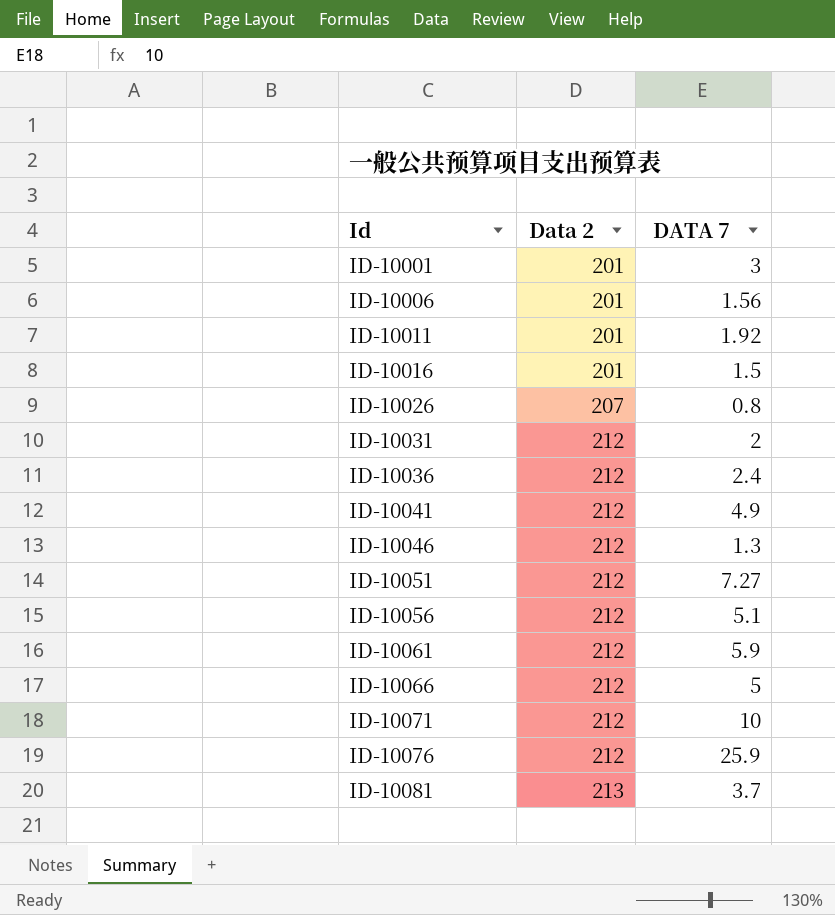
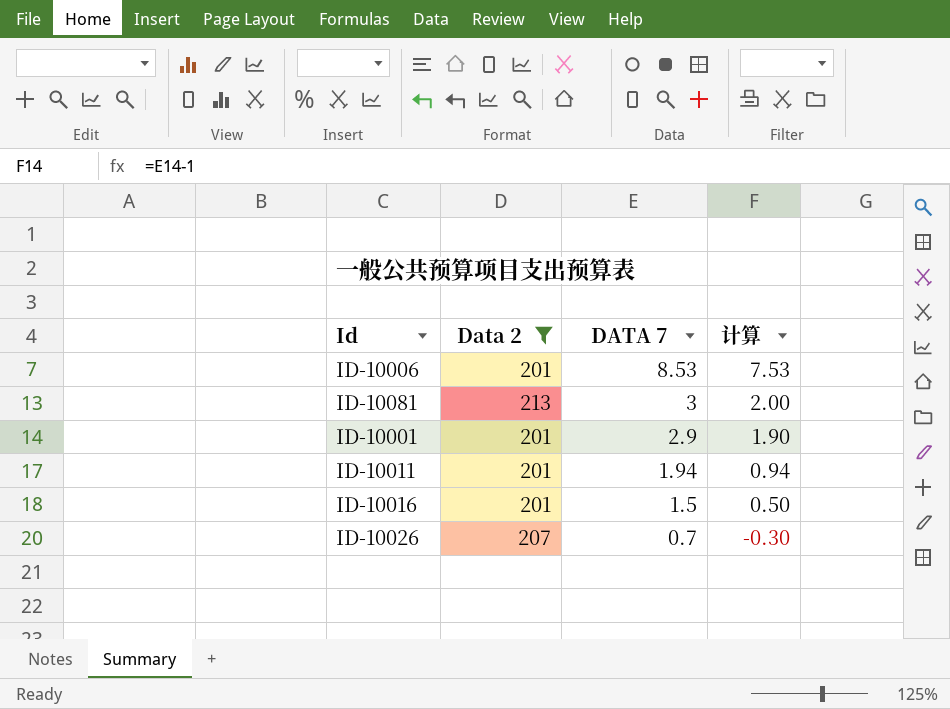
filter: none -> Data 2 != 212
row order: Id ascending -> DATA 7 descending
column 计算 | formula: none -> [DATA 7] - 1
ID-10006 | DATA 7: 1.56 -> 8.53
ID-10081 | DATA 7: 3.7 -> 3
ID-10001 | DATA 7: 3 -> 2.9
ID-10011 | DATA 7: 1.92 -> 1.94
ID-10026 | DATA 7: 0.8 -> 0.7

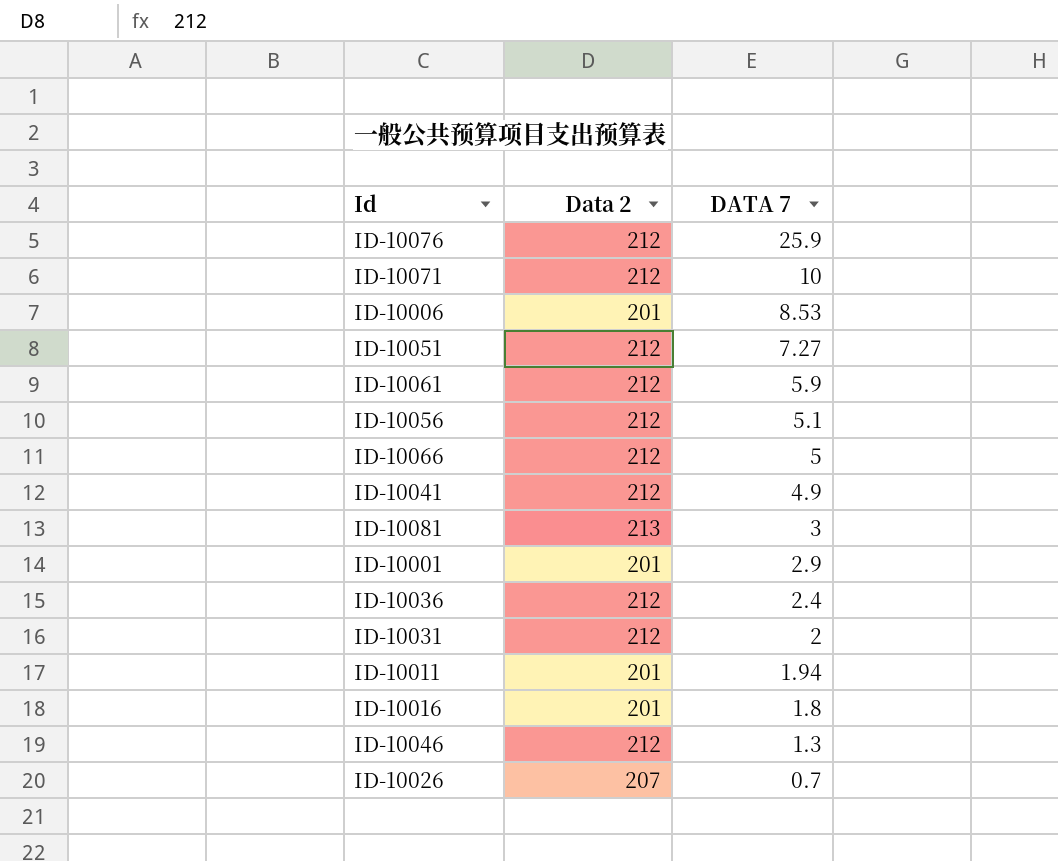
filter: Data 2 != 212 -> none
column 计算 | formula: [DATA 7] - 1 -> none
ID-10016 | DATA 7: 1.5 -> 1.8

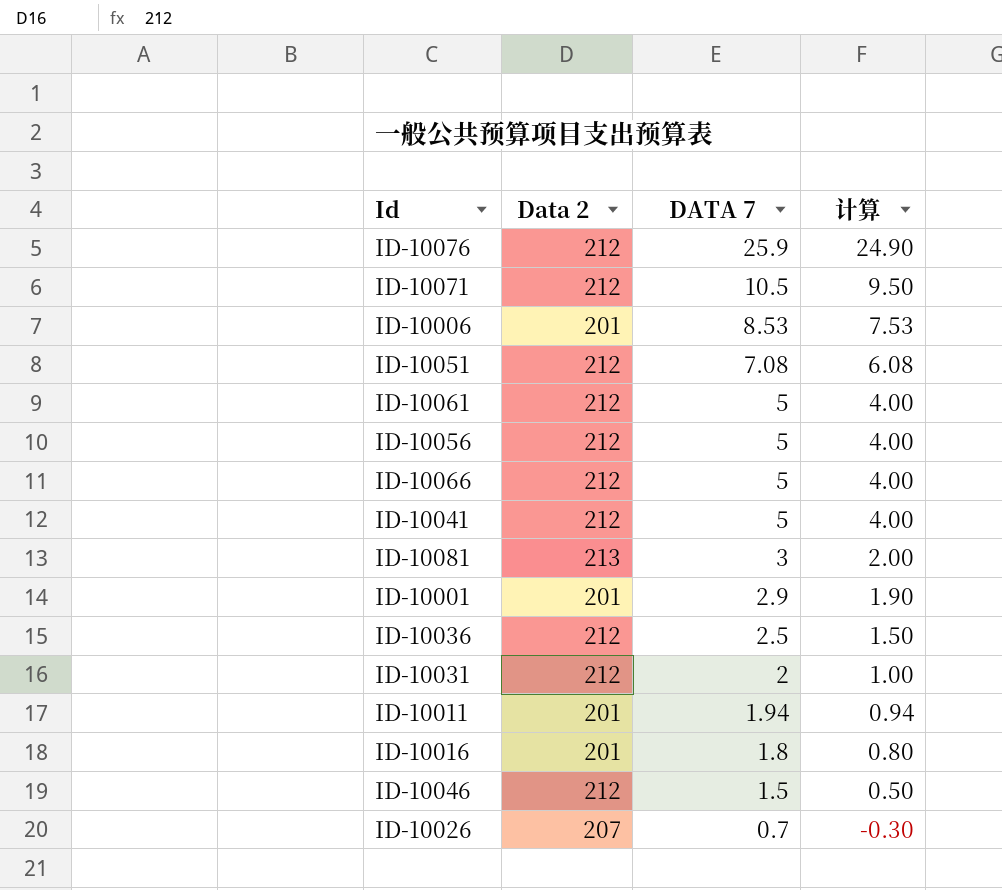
column 计算 | formula: none -> [DATA 7] - 1
ID-10071 | DATA 7: 10 -> 10.5
ID-10051 | DATA 7: 7.27 -> 7.08
ID-10061 | DATA 7: 5.9 -> 5
ID-10056 | DATA 7: 5.1 -> 5
ID-10041 | DATA 7: 4.9 -> 5
ID-10036 | DATA 7: 2.4 -> 2.5
ID-10046 | DATA 7: 1.3 -> 1.5

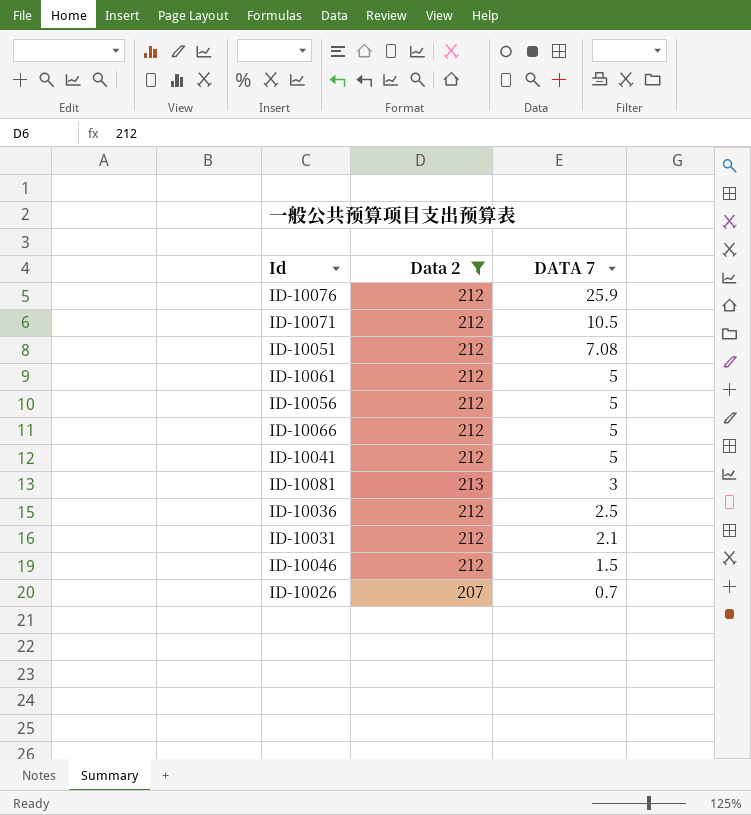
filter: none -> Data 2 != 201
column 计算 | formula: [DATA 7] - 1 -> none
ID-10031 | DATA 7: 2 -> 2.1

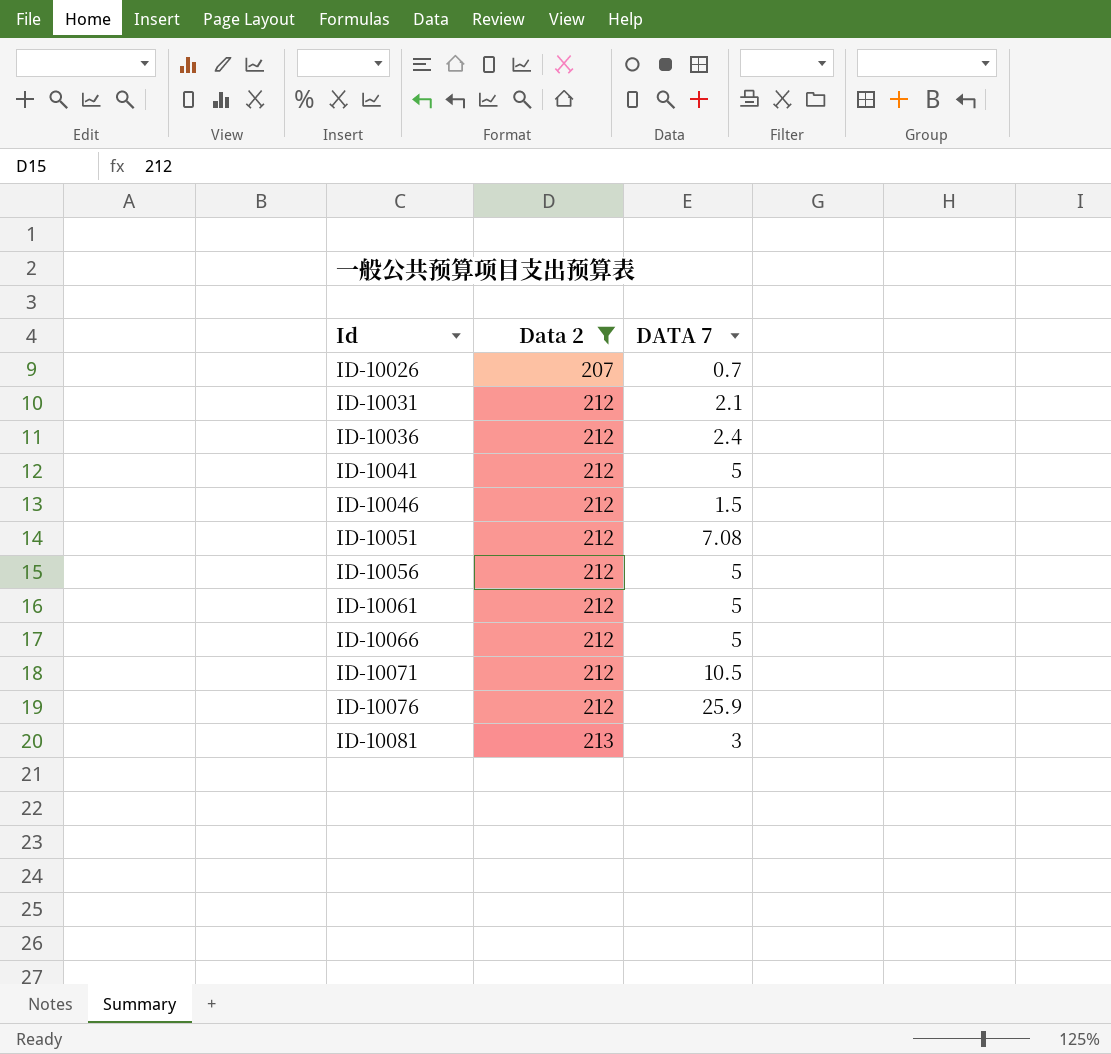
row order: DATA 7 descending -> Id ascending
ID-10036 | DATA 7: 2.5 -> 2.4

